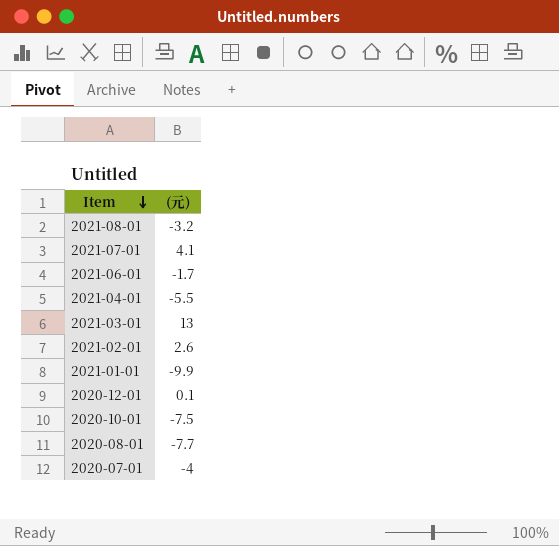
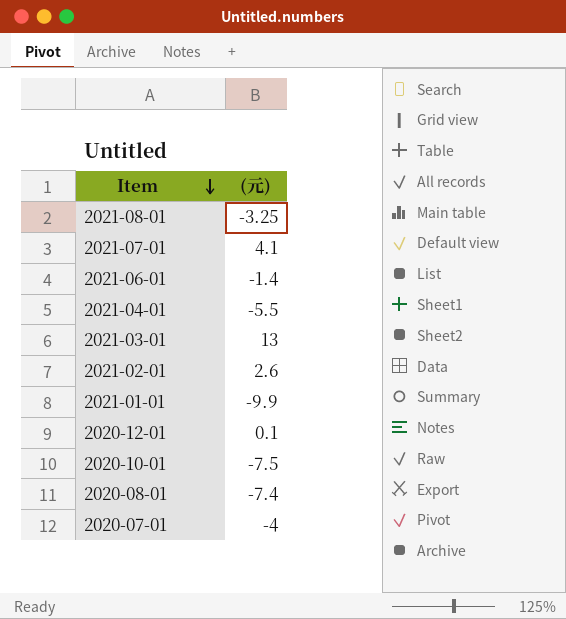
2021-08-01 | (元): -3.2 -> -3.25
2021-06-01 | (元): -1.7 -> -1.4
2020-08-01 | (元): -7.7 -> -7.4

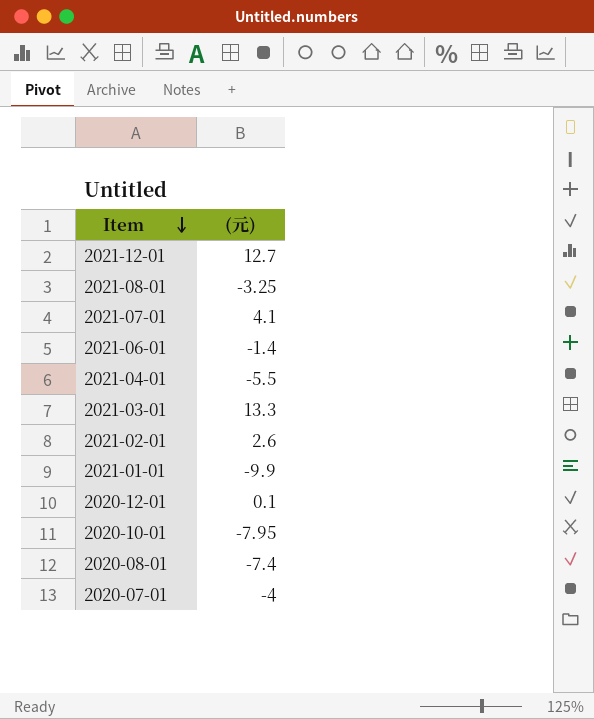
row 2021-12-01: none -> 12.7
2021-03-01 | (元): 13 -> 13.3
2020-10-01 | (元): -7.5 -> -7.95

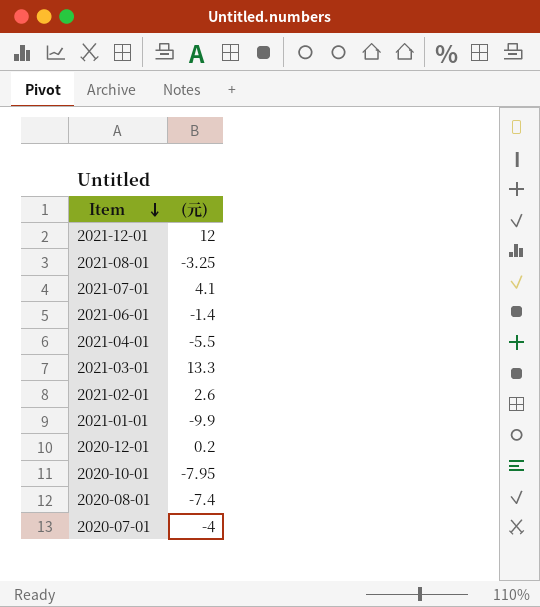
2021-12-01 | (元): 12.7 -> 12
2020-12-01 | (元): 0.1 -> 0.2

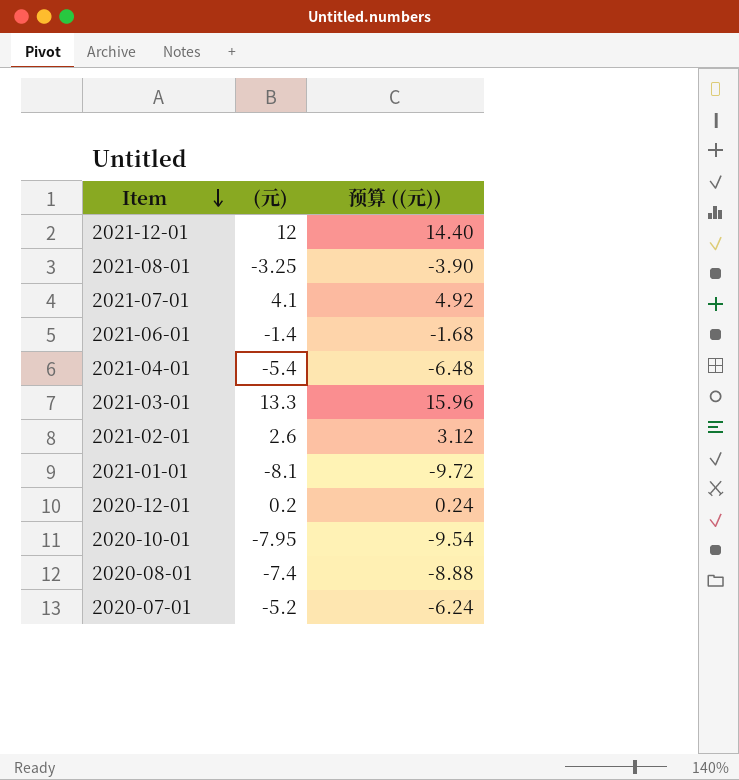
column 预算 ((元)) | formula: none -> [(元)] * 1.2
2021-04-01 | (元): -5.5 -> -5.4
2021-01-01 | (元): -9.9 -> -8.1
2020-07-01 | (元): -4 -> -5.2

